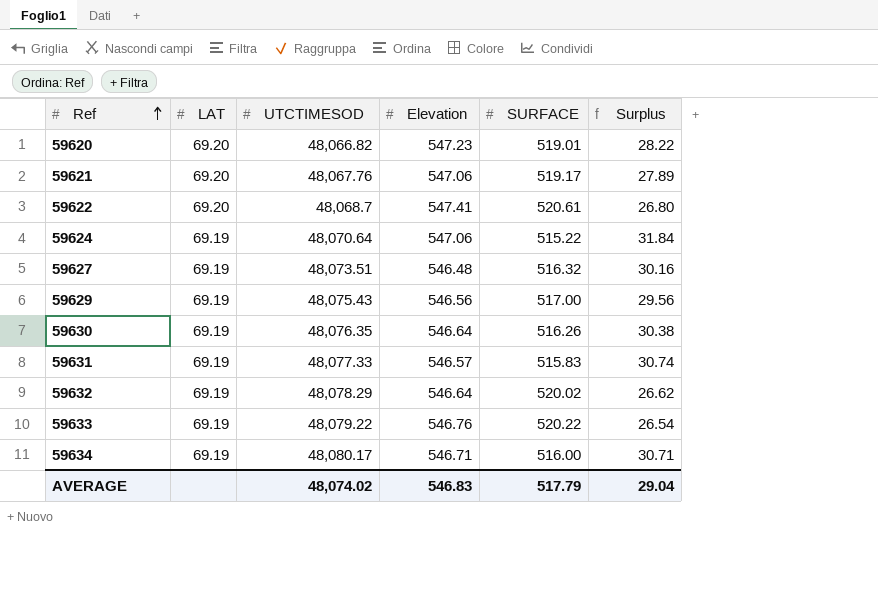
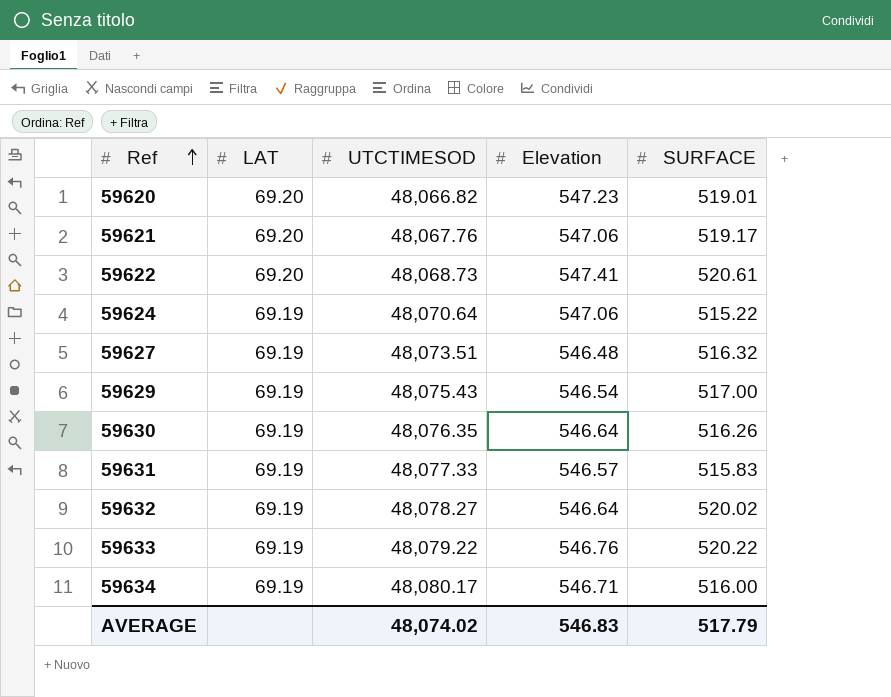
column Surplus | formula: [Elevation] - [SURFACE] -> none
59622 | UTCTIMESOD: 48,068.7 -> 48,068.73
59629 | Elevation: 546.56 -> 546.54
59632 | UTCTIMESOD: 48,078.29 -> 48,078.27

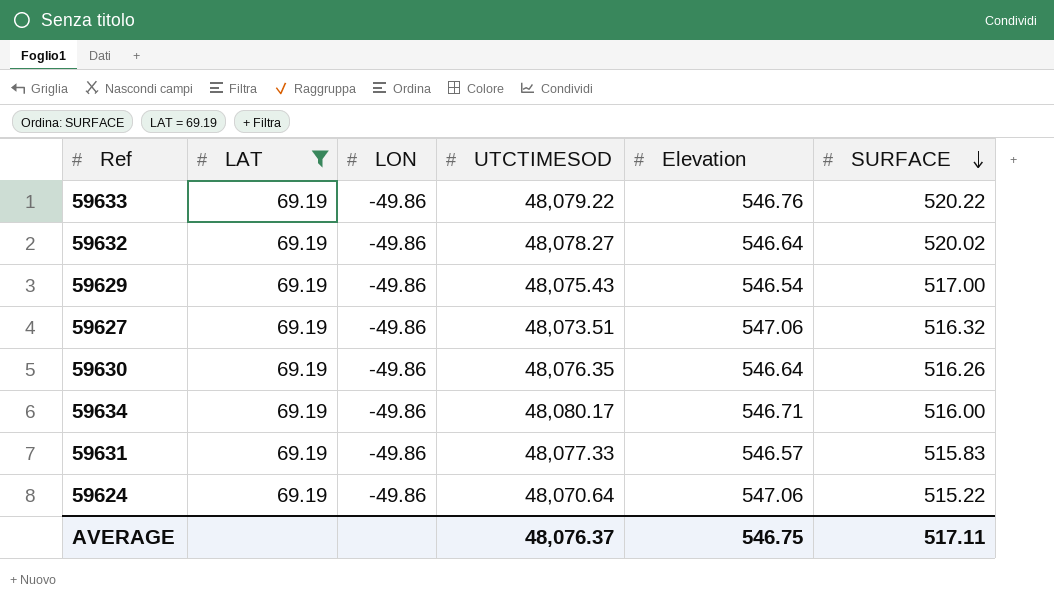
filter: none -> LAT = 69.19
row order: Ref ascending -> SURFACE descending
column LON | position: none -> 3
59627 | Elevation: 546.48 -> 547.06
AVERAGE | UTCTIMESOD: 48,074.02 -> 48,076.37
AVERAGE | Elevation: 546.83 -> 546.75
AVERAGE | SURFACE: 517.79 -> 517.11

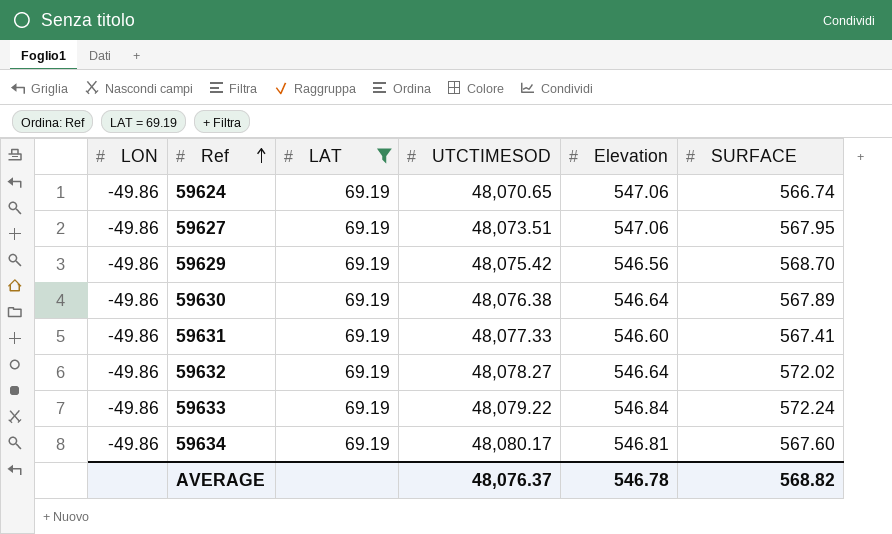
row order: SURFACE descending -> Ref ascending
column LON | position: 3 -> 1
59624 | UTCTIMESOD: 48,070.64 -> 48,070.65
59624 | SURFACE: 515.22 -> 566.74
59627 | SURFACE: 516.32 -> 567.95
59629 | UTCTIMESOD: 48,075.43 -> 48,075.42
59629 | Elevation: 546.54 -> 546.56
59629 | SURFACE: 517.00 -> 568.70
59630 | UTCTIMESOD: 48,076.35 -> 48,076.38
59630 | SURFACE: 516.26 -> 567.89
59631 | Elevation: 546.57 -> 546.60
59631 | SURFACE: 515.83 -> 567.41
59632 | SURFACE: 520.02 -> 572.02
59633 | Elevation: 546.76 -> 546.84
59633 | SURFACE: 520.22 -> 572.24
59634 | Elevation: 546.71 -> 546.81
59634 | SURFACE: 516.00 -> 567.60
AVERAGE | Elevation: 546.75 -> 546.78
AVERAGE | SURFACE: 517.11 -> 568.82

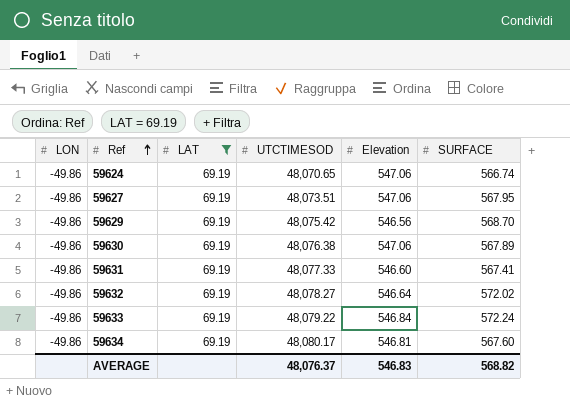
59630 | Elevation: 546.64 -> 547.06
AVERAGE | Elevation: 546.78 -> 546.83

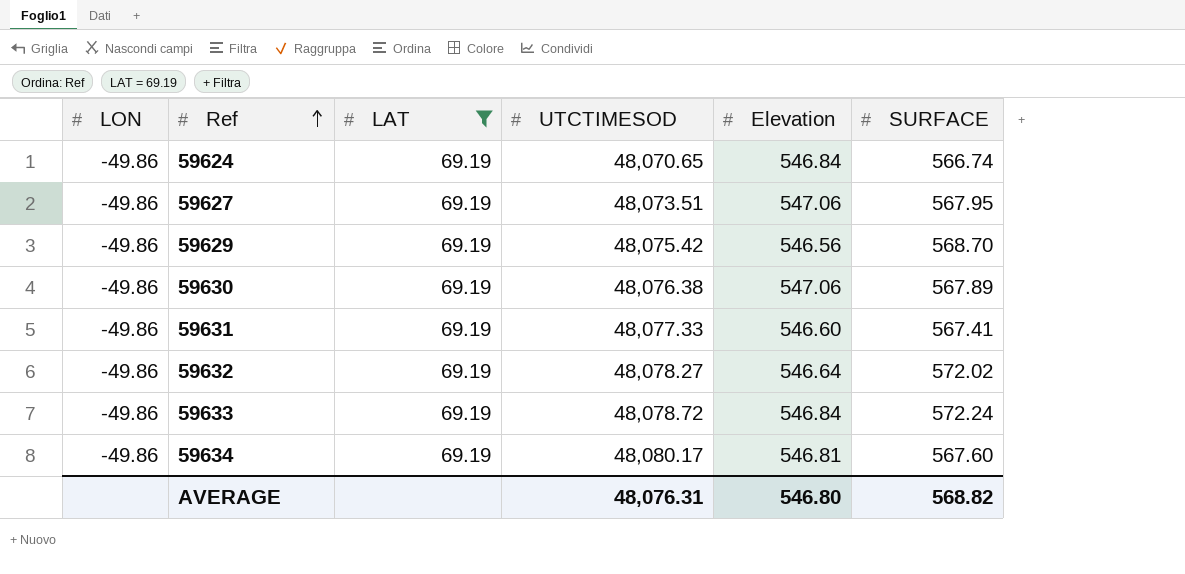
59624 | Elevation: 547.06 -> 546.84
59633 | UTCTIMESOD: 48,079.22 -> 48,078.72
AVERAGE | UTCTIMESOD: 48,076.37 -> 48,076.31
AVERAGE | Elevation: 546.83 -> 546.80

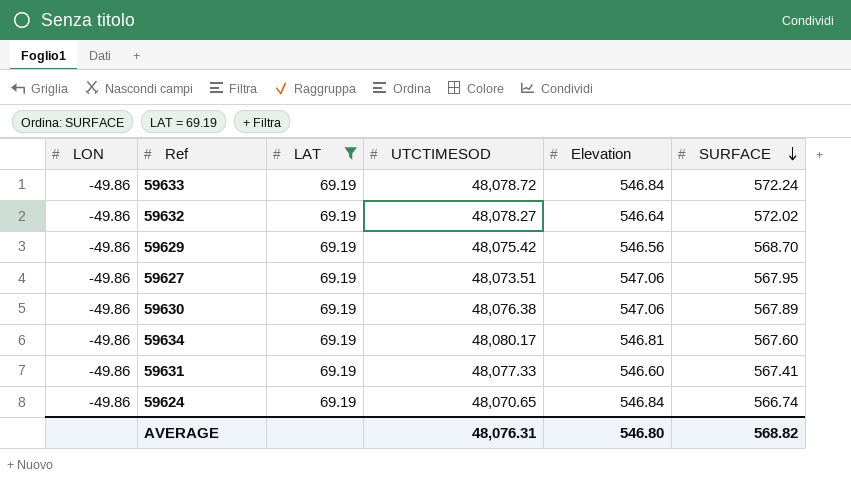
row order: Ref ascending -> SURFACE descending

